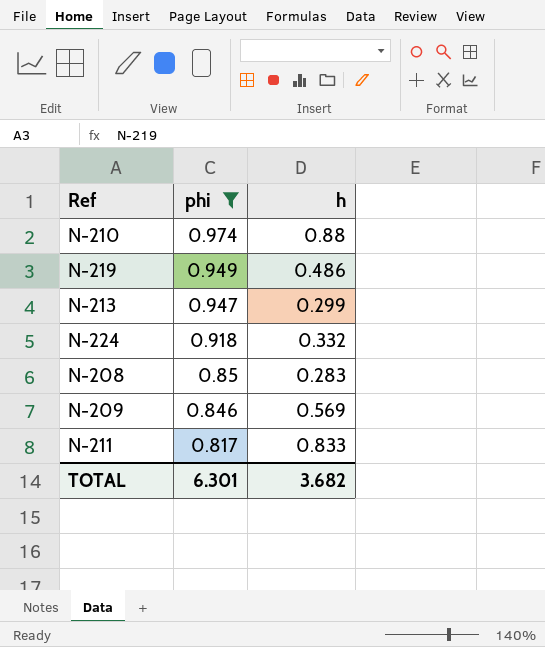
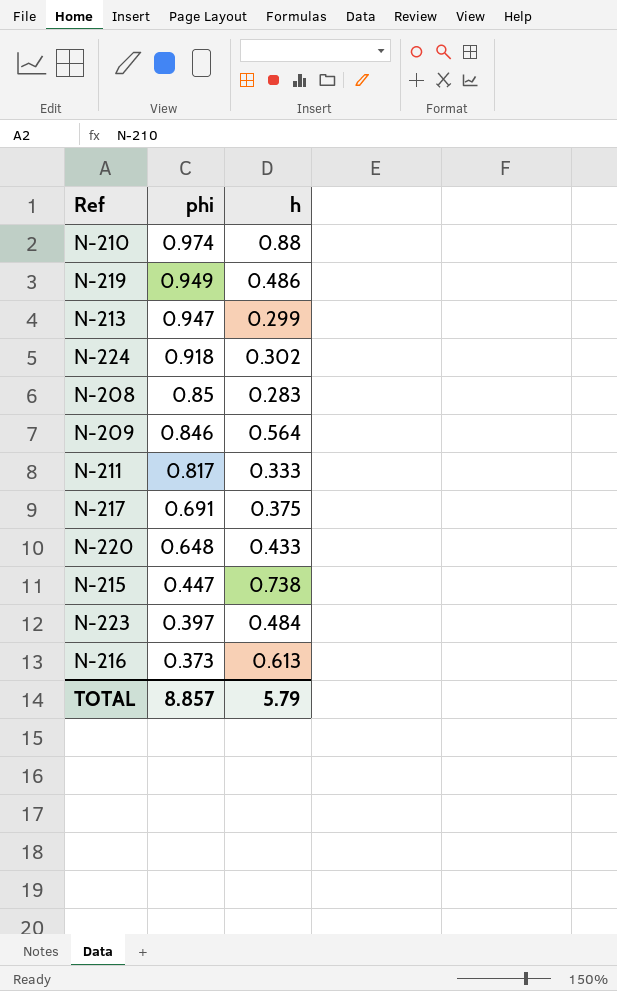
filter: phi >= 0.817 -> none
N-224 | h: 0.332 -> 0.302
N-209 | h: 0.569 -> 0.564
N-211 | h: 0.833 -> 0.333
TOTAL | phi: 6.301 -> 8.857
TOTAL | h: 3.682 -> 5.79

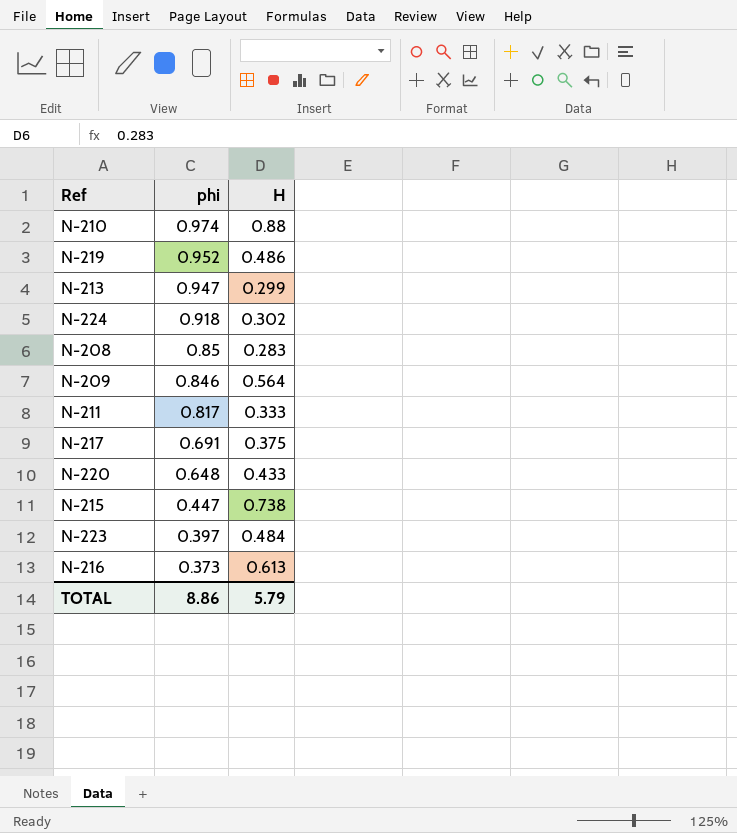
column name: h -> H
N-219 | phi: 0.949 -> 0.952
TOTAL | phi: 8.857 -> 8.86

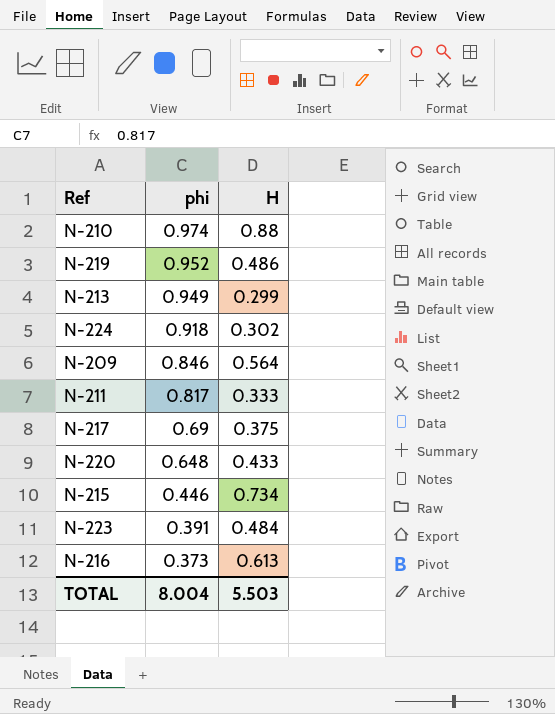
row N-208: 0.85 | 0.283 -> none
N-213 | phi: 0.947 -> 0.949
N-217 | phi: 0.691 -> 0.69
N-215 | phi: 0.447 -> 0.446
N-215 | H: 0.738 -> 0.734
N-223 | phi: 0.397 -> 0.391
TOTAL | phi: 8.86 -> 8.004
TOTAL | H: 5.79 -> 5.503

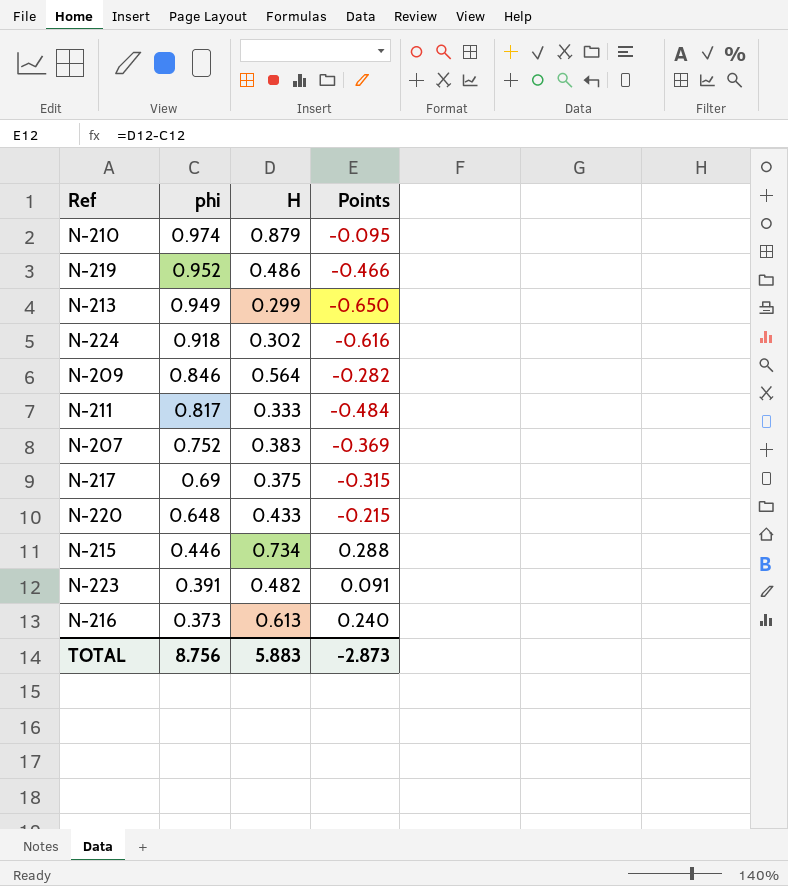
column Points | formula: none -> [H] - [phi]
N-210 | H: 0.88 -> 0.879
row N-207: none -> 0.752 | 0.383 | -0.369
N-223 | H: 0.484 -> 0.482
TOTAL | phi: 8.004 -> 8.756
TOTAL | H: 5.503 -> 5.883

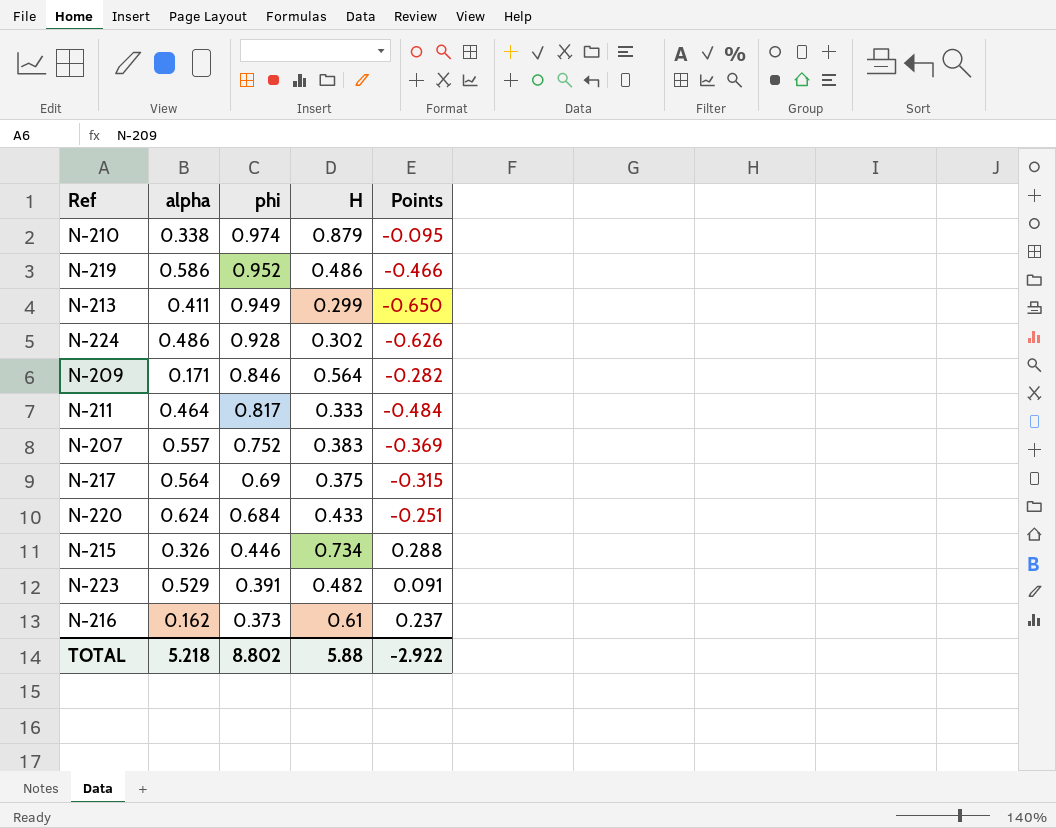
column alpha | position: none -> 2
N-224 | phi: 0.918 -> 0.928
N-224 | Points: -0.616 -> -0.626
N-220 | phi: 0.648 -> 0.684
N-220 | Points: -0.215 -> -0.251
N-216 | H: 0.613 -> 0.61
N-216 | Points: 0.240 -> 0.237
TOTAL | phi: 8.756 -> 8.802
TOTAL | H: 5.883 -> 5.88
TOTAL | Points: -2.873 -> -2.922

